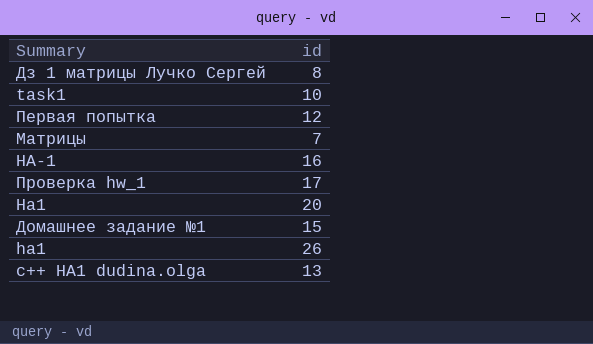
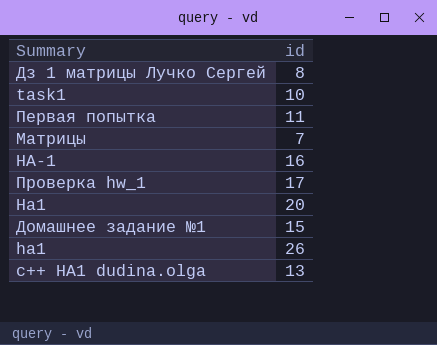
Первая попытка | id: 12 -> 11

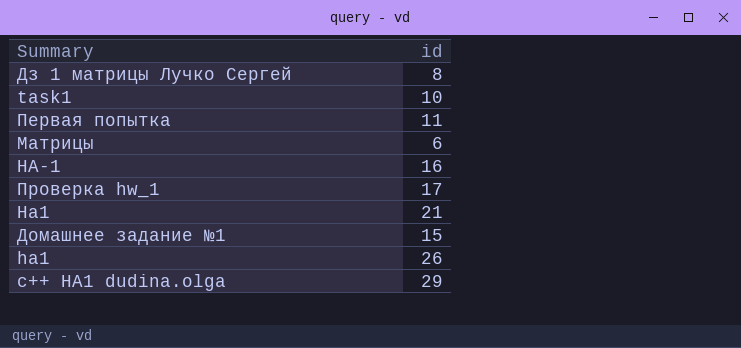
Матрицы | id: 7 -> 6
Ha1 | id: 20 -> 21
c++ HA1 dudina.olga | id: 13 -> 29

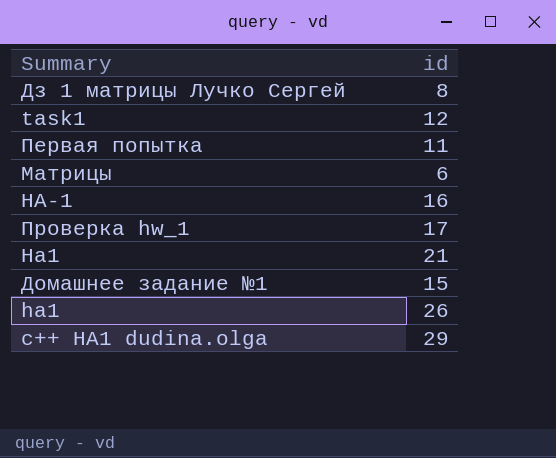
task1 | id: 10 -> 12

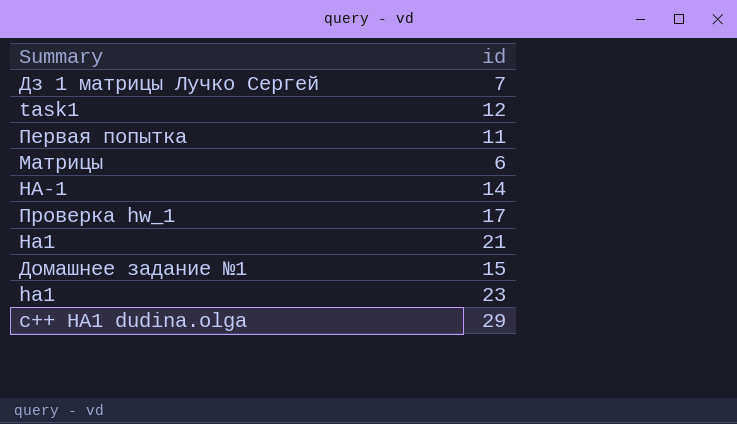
Дз 1 матрицы Лучко Сергей | id: 8 -> 7
HA-1 | id: 16 -> 14
ha1 | id: 26 -> 23

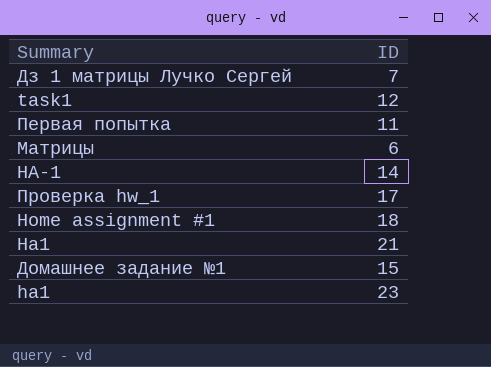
column name: id -> ID
row c++ HA1 dudina.olga: 29 -> none
row Home assignment #1: none -> 18

